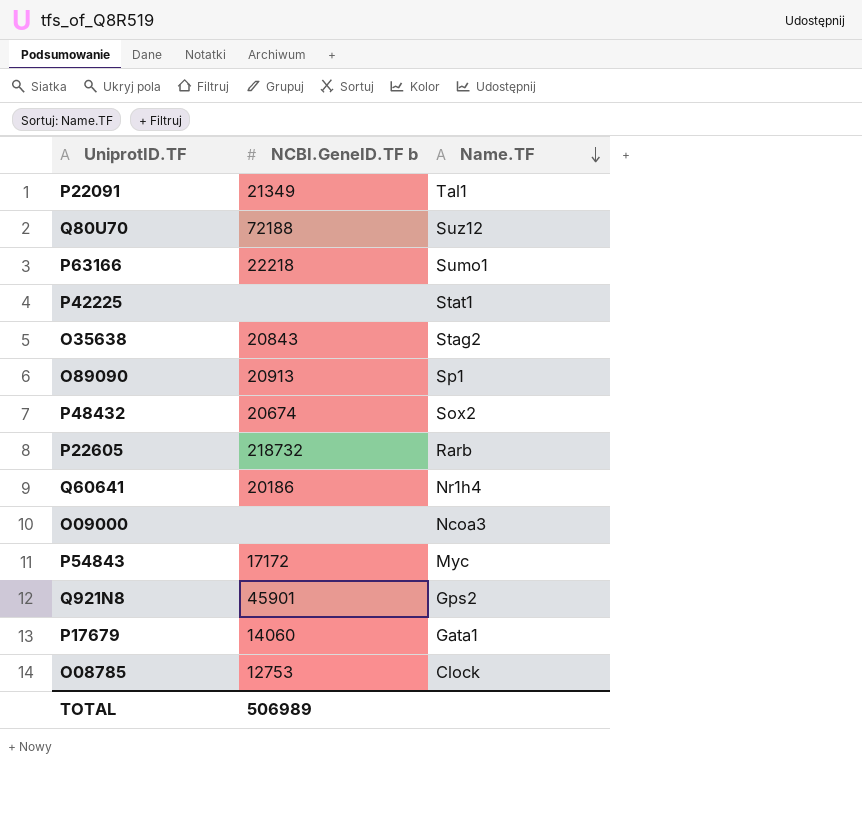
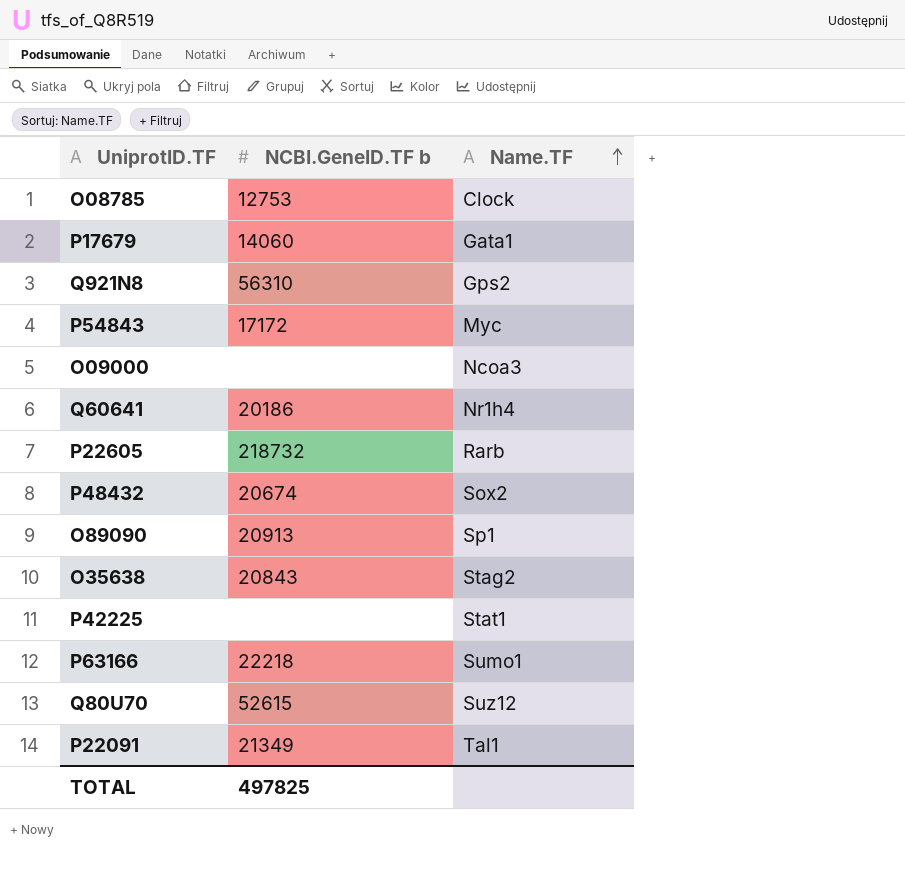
row order: Name.TF descending -> Name.TF ascending
Q921N8 | NCBI.GeneID.TF b: 45901 -> 56310
Q80U70 | NCBI.GeneID.TF b: 72188 -> 52615
TOTAL | NCBI.GeneID.TF b: 506989 -> 497825

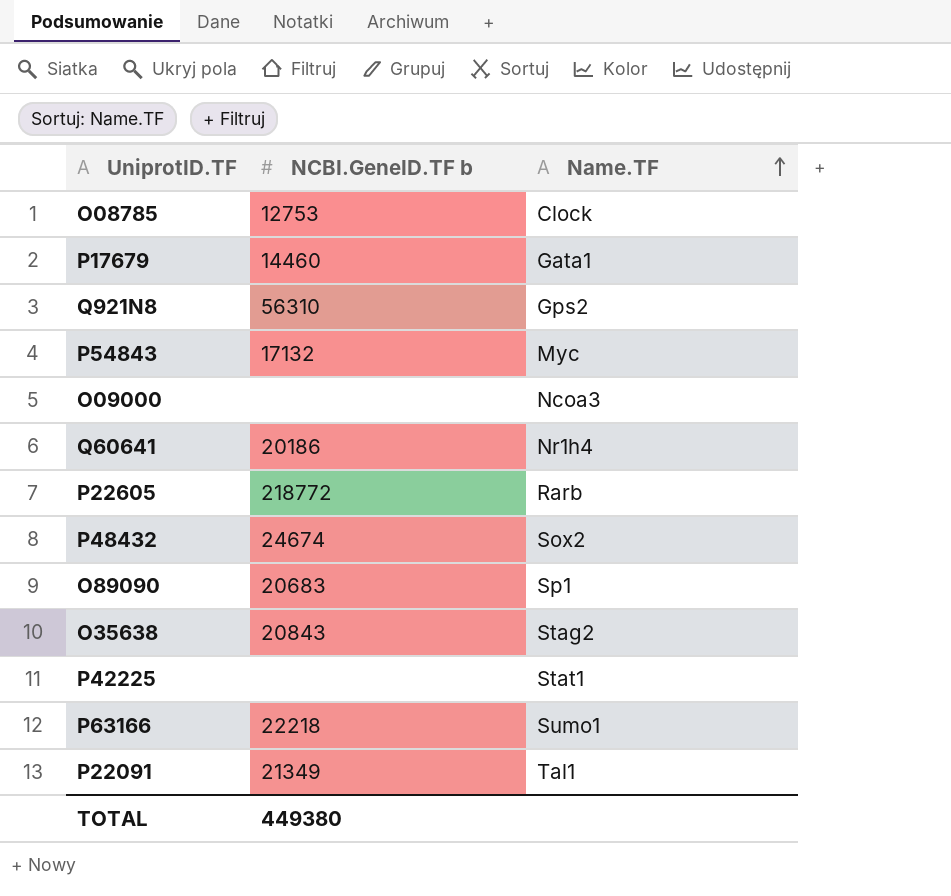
row Q80U70: 52615 | Suz12 -> none
P17679 | NCBI.GeneID.TF b: 14060 -> 14460
P54843 | NCBI.GeneID.TF b: 17172 -> 17132
P22605 | NCBI.GeneID.TF b: 218732 -> 218772
P48432 | NCBI.GeneID.TF b: 20674 -> 24674
O89090 | NCBI.GeneID.TF b: 20913 -> 20683
TOTAL | NCBI.GeneID.TF b: 497825 -> 449380

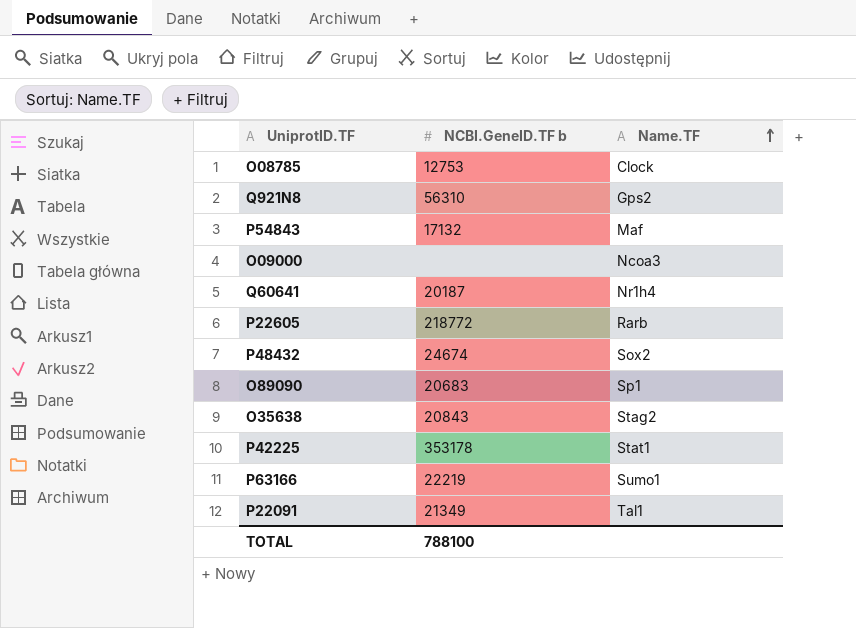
row P17679: 14460 | Gata1 -> none
P54843 | Name.TF: Myc -> Maf
Q60641 | NCBI.GeneID.TF b: 20186 -> 20187
P42225 | NCBI.GeneID.TF b: none -> 353178
P63166 | NCBI.GeneID.TF b: 22218 -> 22219
TOTAL | NCBI.GeneID.TF b: 449380 -> 788100

